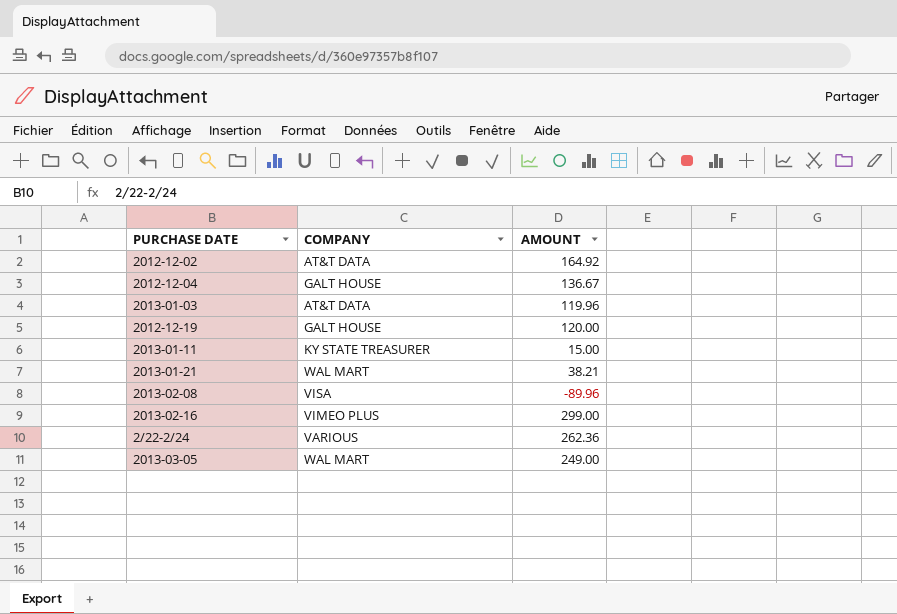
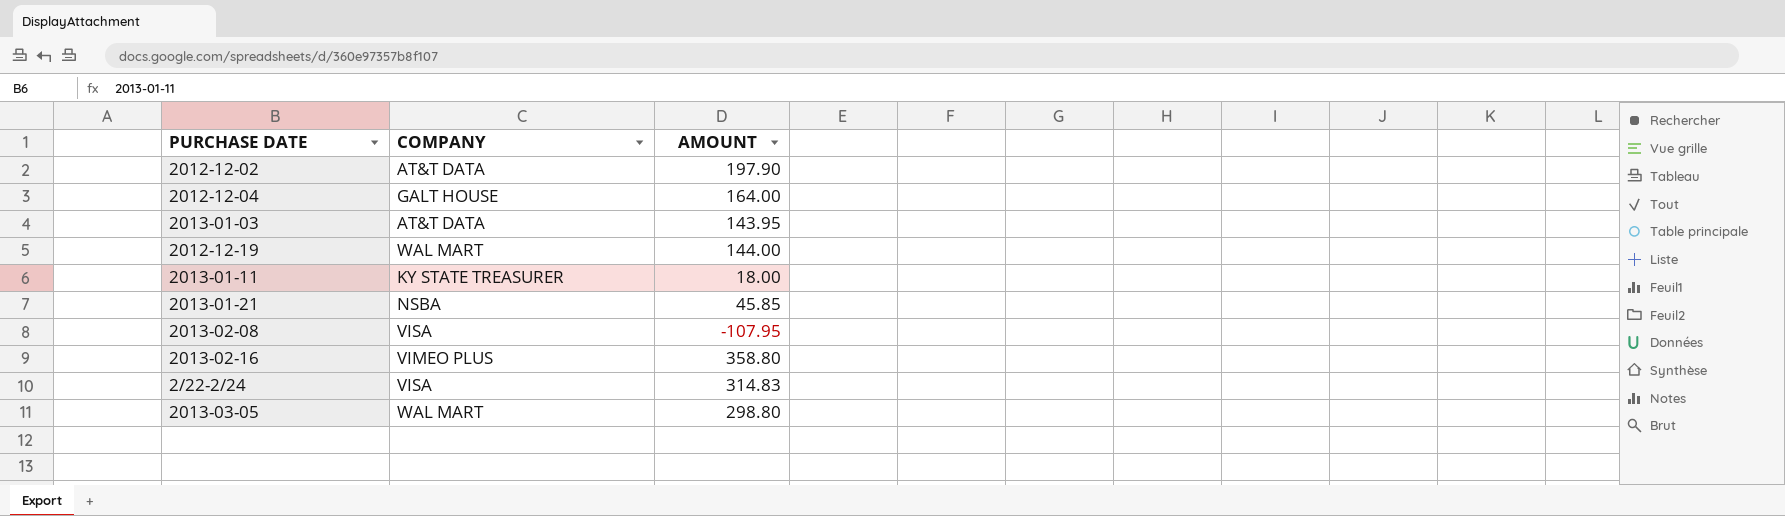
2012-12-02 | AMOUNT: 164.92 -> 197.90
2012-12-04 | AMOUNT: 136.67 -> 164.00
2013-01-03 | AMOUNT: 119.96 -> 143.95
2012-12-19 | COMPANY: GALT HOUSE -> WAL MART
2012-12-19 | AMOUNT: 120.00 -> 144.00
2013-01-11 | AMOUNT: 15.00 -> 18.00
2013-01-21 | COMPANY: WAL MART -> NSBA
2013-01-21 | AMOUNT: 38.21 -> 45.85
2013-02-08 | AMOUNT: -89.96 -> -107.95
2013-02-16 | AMOUNT: 299.00 -> 358.80
2/22-2/24 | COMPANY: VARIOUS -> VISA
2/22-2/24 | AMOUNT: 262.36 -> 314.83
2013-03-05 | AMOUNT: 249.00 -> 298.80

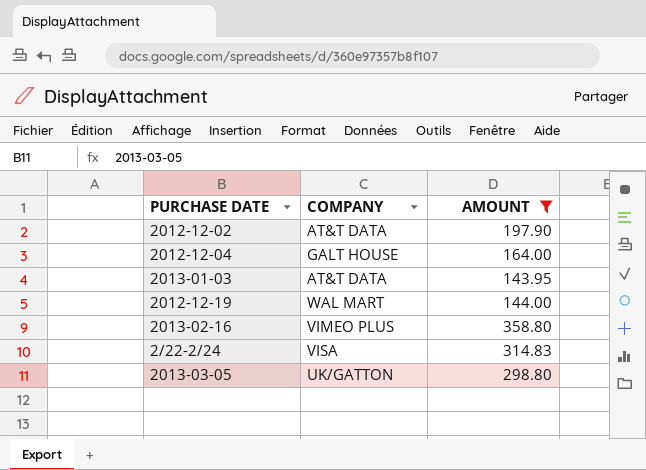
filter: none -> AMOUNT >= 143.95
2013-03-05 | COMPANY: WAL MART -> UK/GATTON

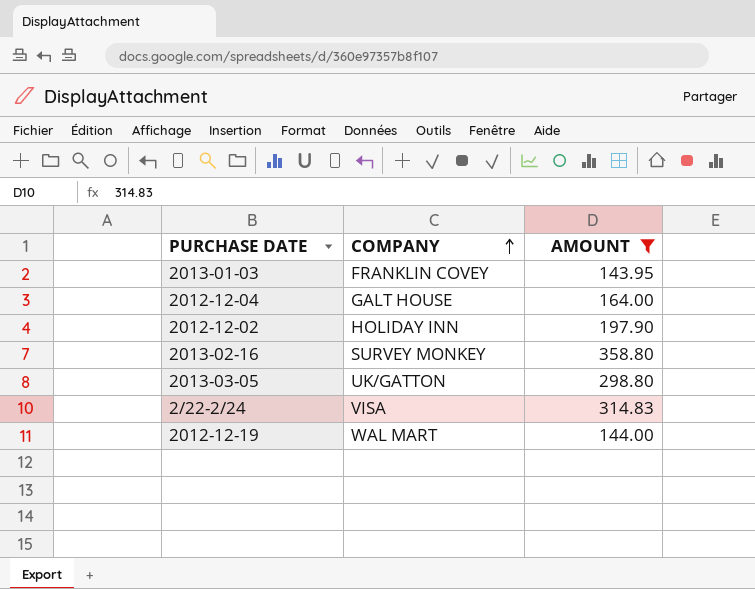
row order: none -> COMPANY ascending
2013-01-03 | COMPANY: AT&T DATA -> FRANKLIN COVEY
2012-12-02 | COMPANY: AT&T DATA -> HOLIDAY INN
2013-02-16 | COMPANY: VIMEO PLUS -> SURVEY MONKEY

